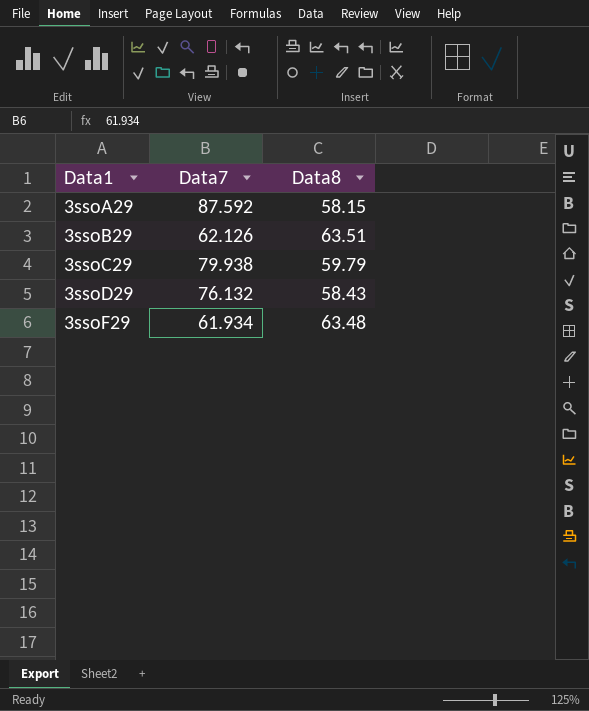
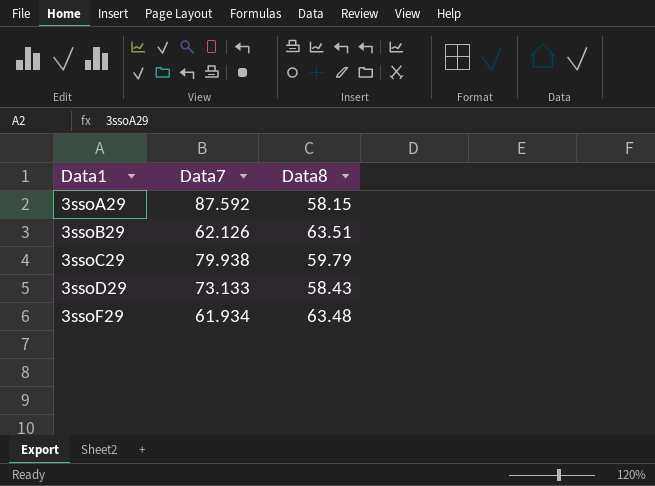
3ssoD29 | Data7: 76.132 -> 73.133

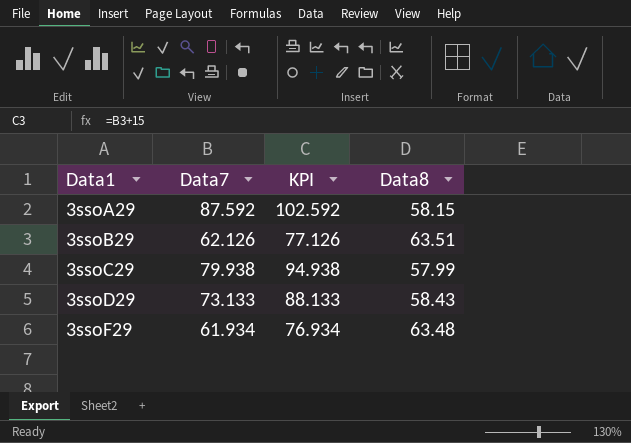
column KPI | formula: none -> [Data7] + 15
3ssoC29 | Data8: 59.79 -> 57.99

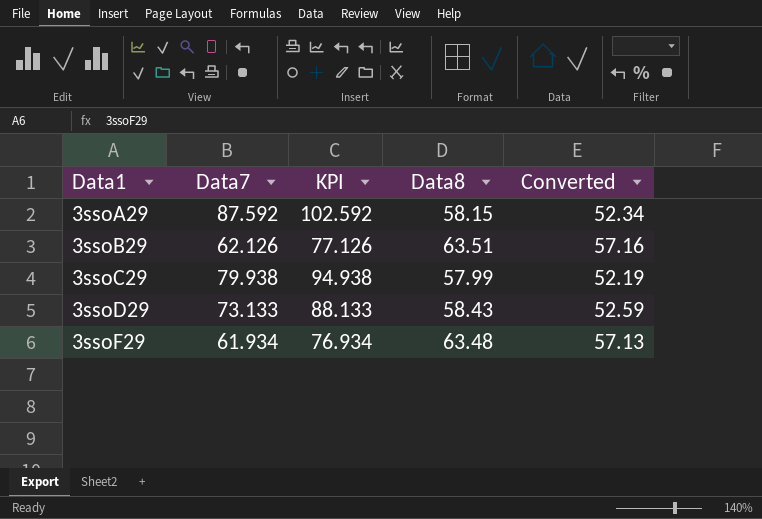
column Converted | formula: none -> [Data8] * 0.9

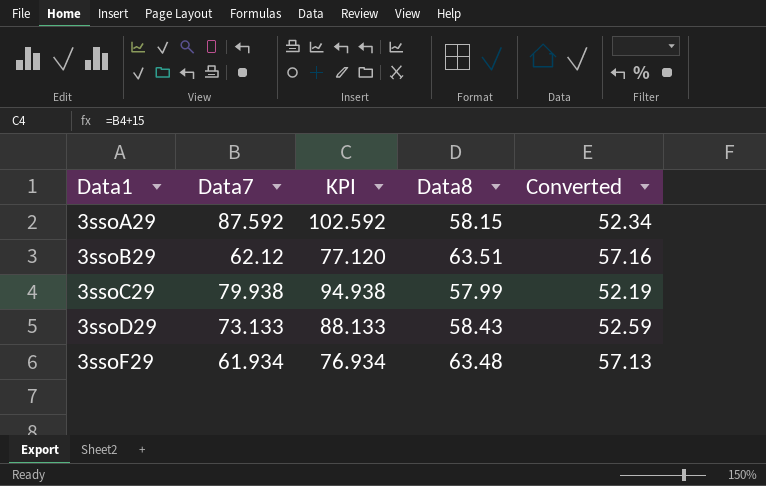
3ssoB29 | Data7: 62.126 -> 62.12
3ssoB29 | KPI: 77.126 -> 77.120

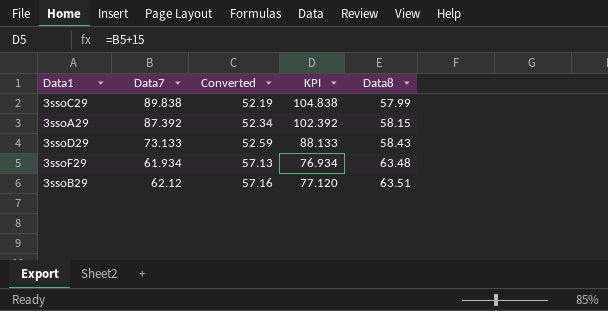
row order: Data1 ascending -> Converted ascending
column Converted | position: 5 -> 3
3ssoC29 | Data7: 79.938 -> 89.838
3ssoC29 | KPI: 94.938 -> 104.838
3ssoA29 | Data7: 87.592 -> 87.392
3ssoA29 | KPI: 102.592 -> 102.392

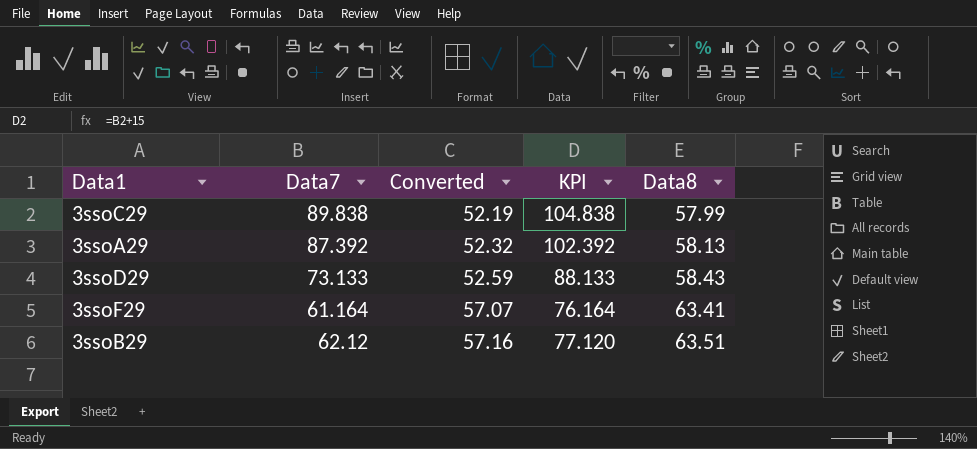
3ssoA29 | Converted: 52.34 -> 52.32
3ssoA29 | Data8: 58.15 -> 58.13
3ssoF29 | Data7: 61.934 -> 61.164
3ssoF29 | Converted: 57.13 -> 57.07
3ssoF29 | KPI: 76.934 -> 76.164
3ssoF29 | Data8: 63.48 -> 63.41

